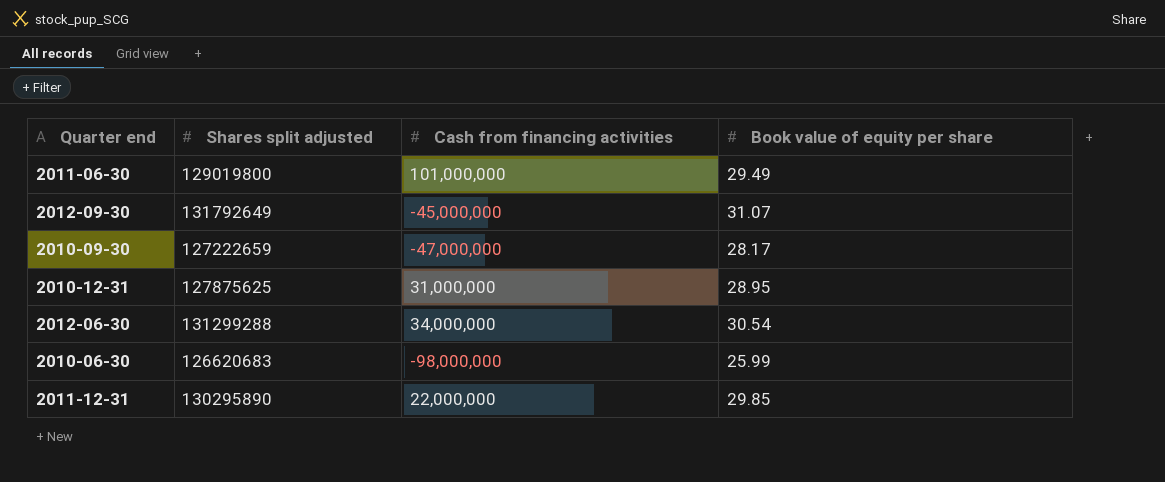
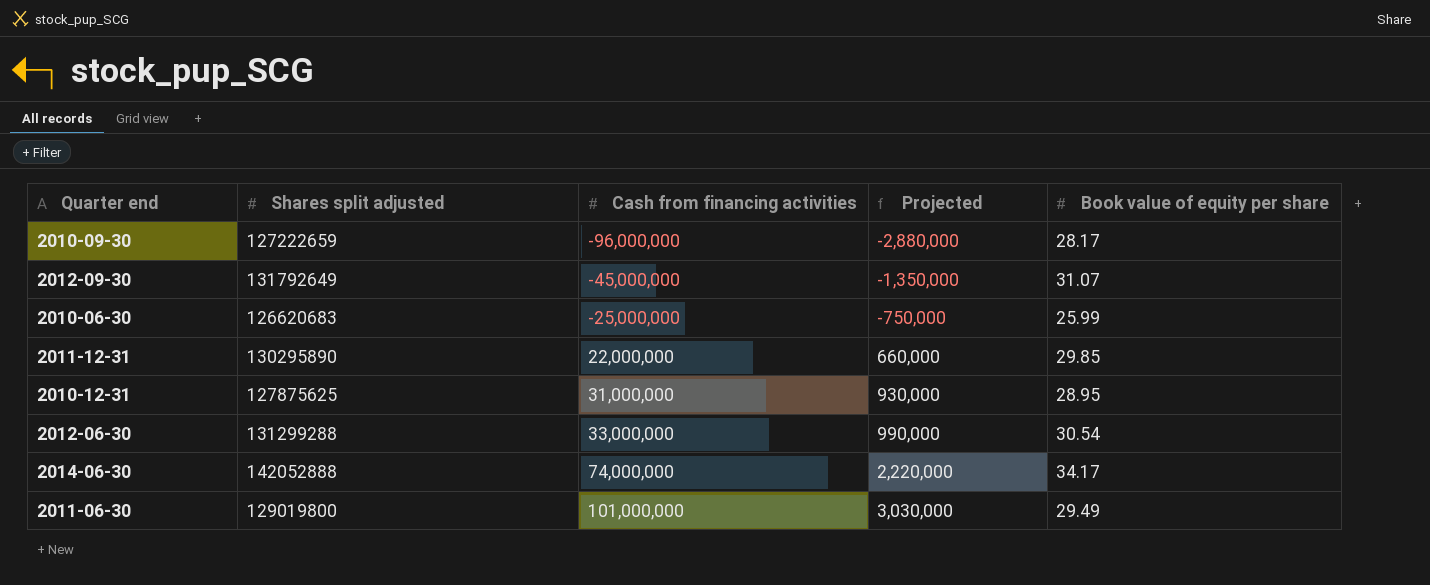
row order: none -> Cash from financing activities ascending
column Projected | formula: none -> [Cash from financing activities] * 0.03
2010-09-30 | Cash from financing activities: -47,000,000 -> -96,000,000
2010-06-30 | Cash from financing activities: -98,000,000 -> -25,000,000
2012-06-30 | Cash from financing activities: 34,000,000 -> 33,000,000
row 2014-06-30: none -> 142052888 | 74,000,000 | 2,220,000 | 34.17

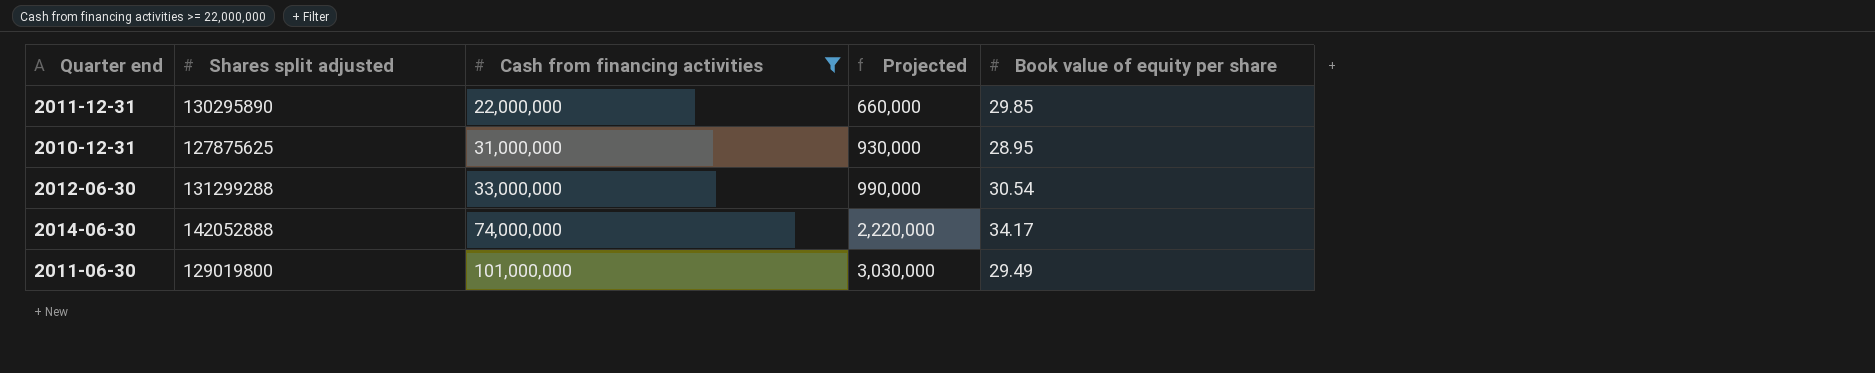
filter: none -> Cash from financing activities >= 22,000,000

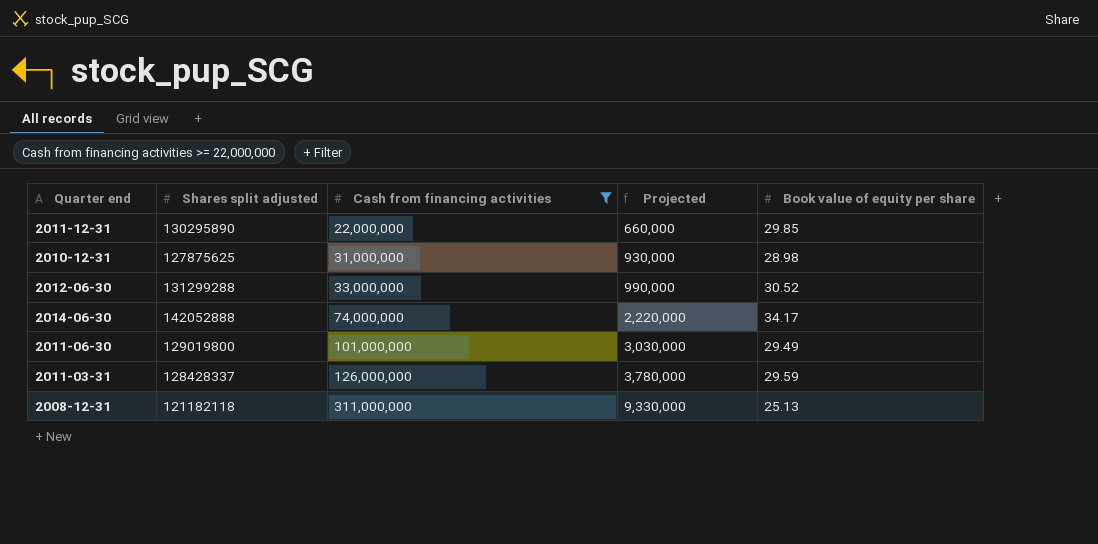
2010-12-31 | Book value of equity per share: 28.95 -> 28.98
2012-06-30 | Book value of equity per share: 30.54 -> 30.52
row 2011-03-31: none -> 128428337 | 126,000,000 | 3,780,000 | 29.59
row 2008-12-31: none -> 121182118 | 311,000,000 | 9,330,000 | 25.13

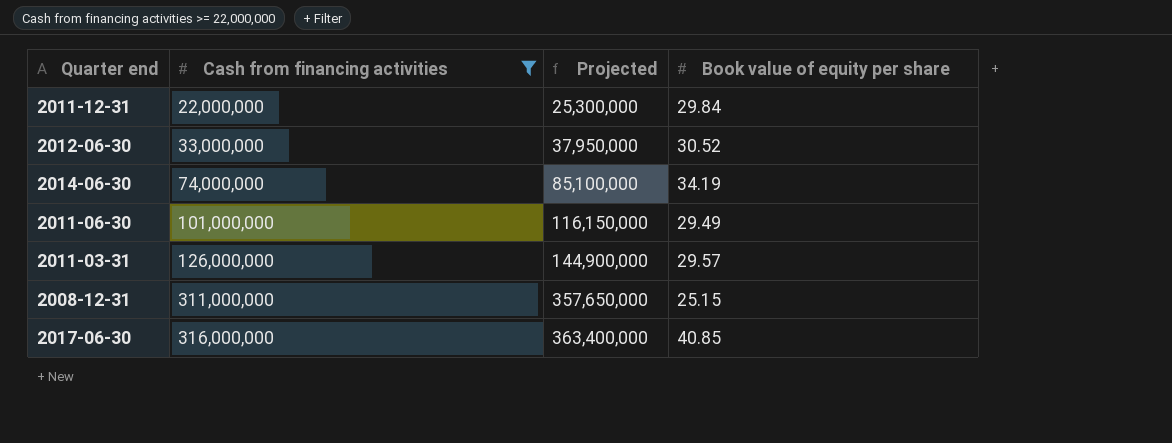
column Shares split adjusted | position: 2 -> none
column Projected | formula: [Cash from financing activities] * 0.03 -> [Cash from financing activities] * 1.15
row 2010-12-31: 127875625 | 31,000,000 | 930,000 | 28.98 -> none
2011-12-31 | Book value of equity per share: 29.85 -> 29.84
2014-06-30 | Book value of equity per share: 34.17 -> 34.19
2011-03-31 | Book value of equity per share: 29.59 -> 29.57
2008-12-31 | Book value of equity per share: 25.13 -> 25.15
row 2017-06-30: none -> 316,000,000 | 363,400,000 | 40.85

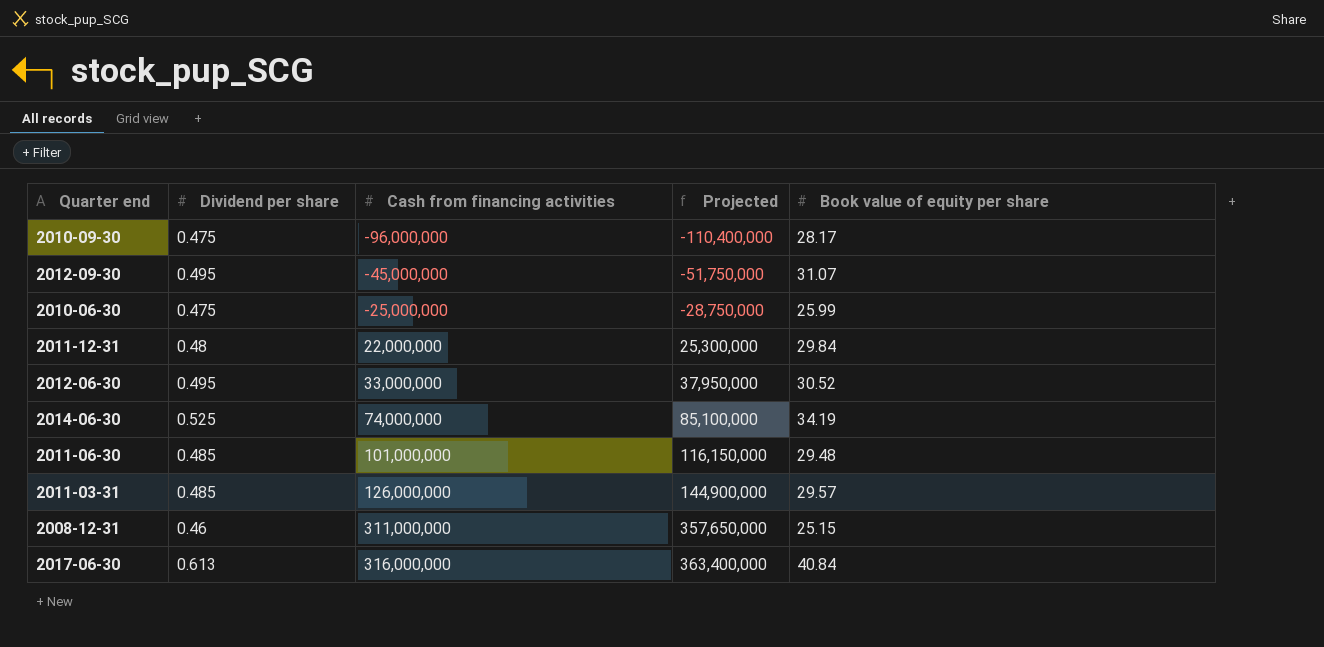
filter: Cash from financing activities >= 22,000,000 -> none
column Dividend per share | position: none -> 2
2011-06-30 | Book value of equity per share: 29.49 -> 29.48
2017-06-30 | Book value of equity per share: 40.85 -> 40.84

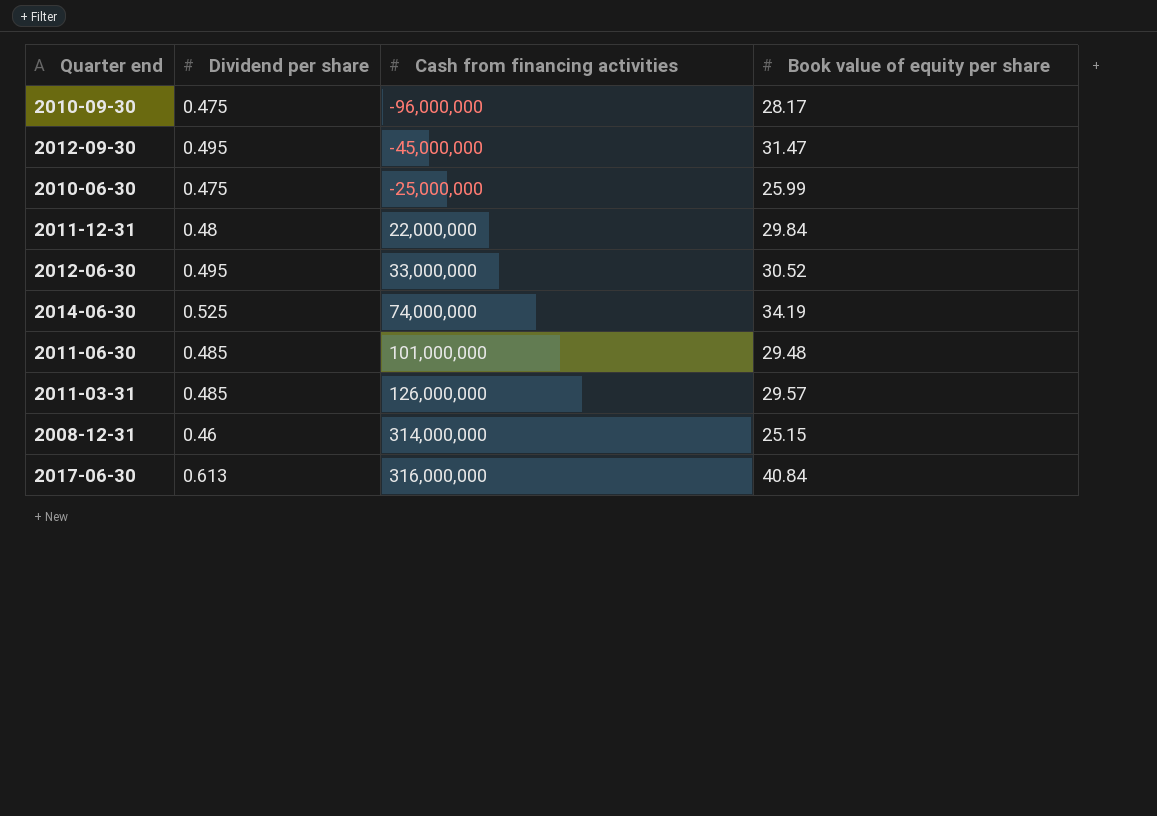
column Projected | formula: [Cash from financing activities] * 1.15 -> none
2012-09-30 | Book value of equity per share: 31.07 -> 31.47
2008-12-31 | Cash from financing activities: 311,000,000 -> 314,000,000

